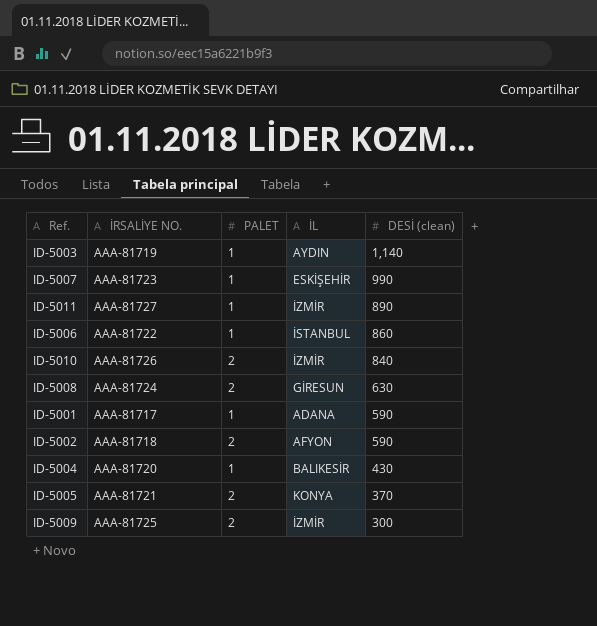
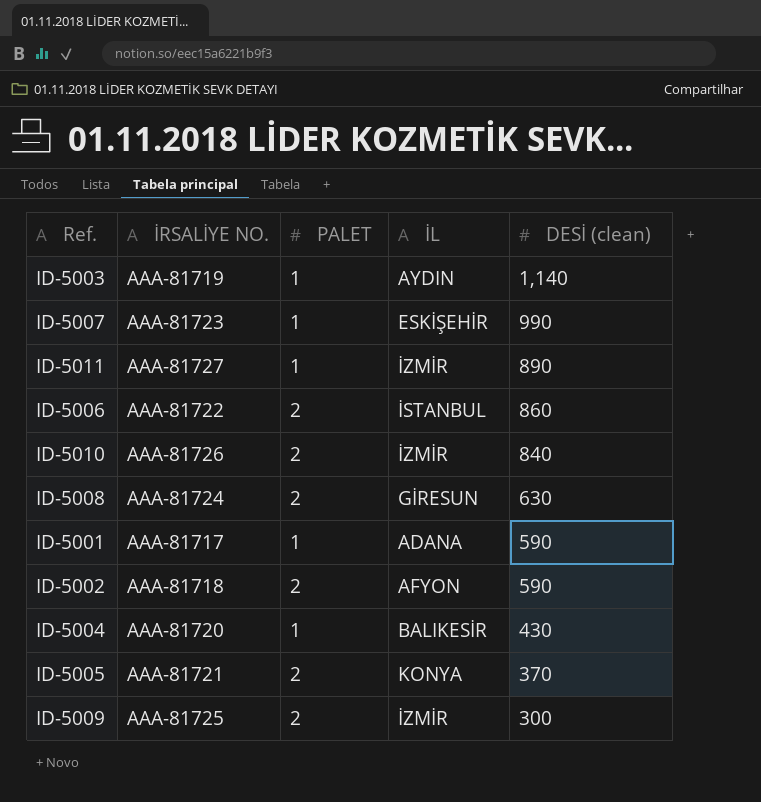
ID-5006 | PALET: 1 -> 2

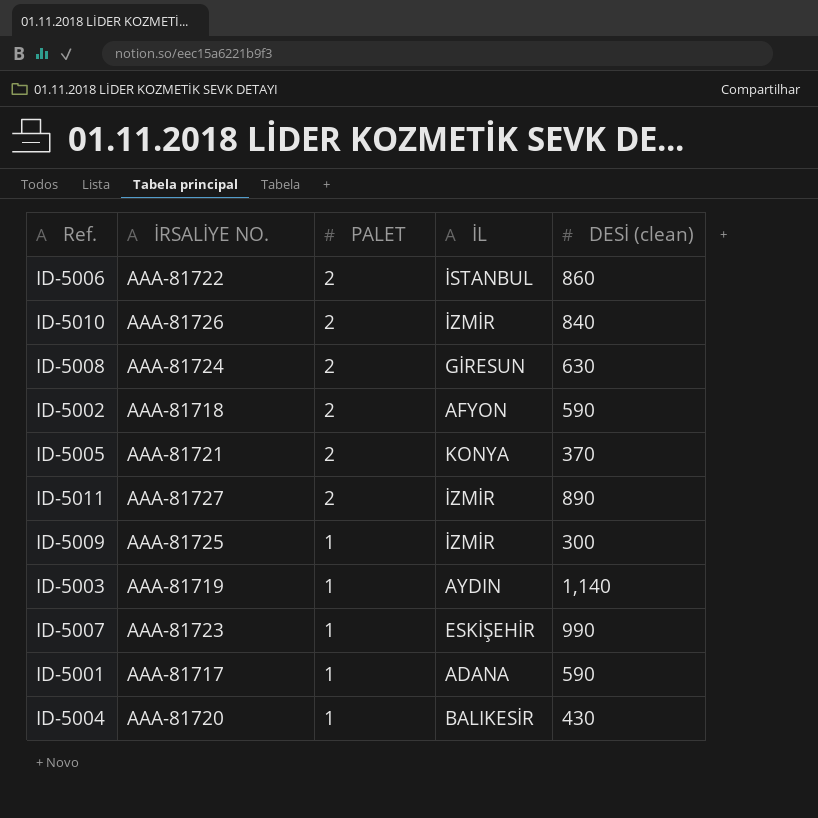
row order: DESİ (clean) descending -> PALET descending
ID-5011 | PALET: 1 -> 2
ID-5009 | PALET: 2 -> 1

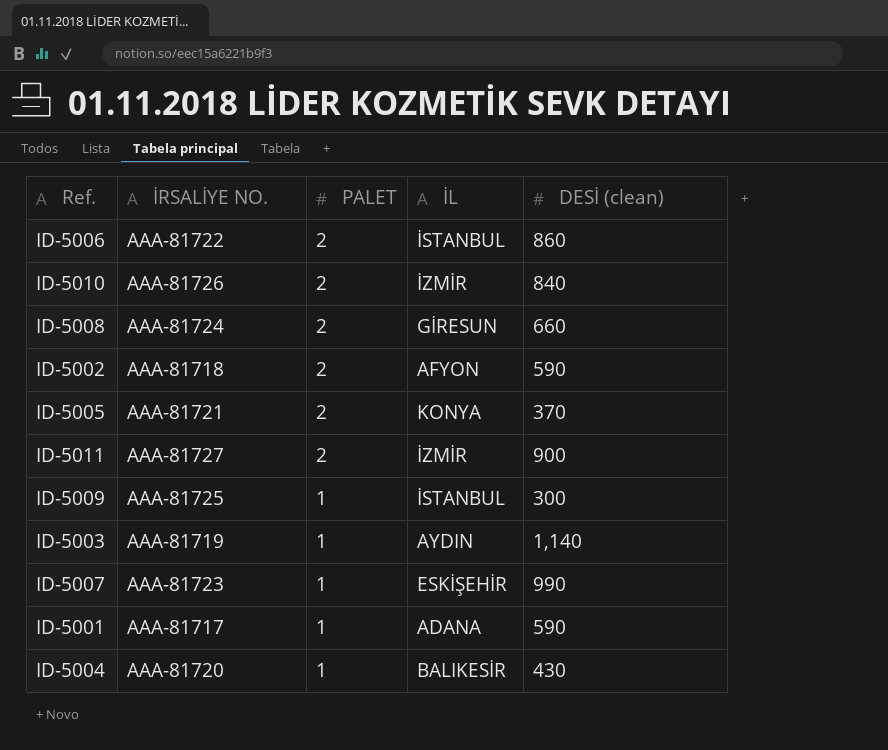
ID-5008 | DESİ (clean): 630 -> 660
ID-5011 | DESİ (clean): 890 -> 900
ID-5009 | İL: İZMİR -> İSTANBUL

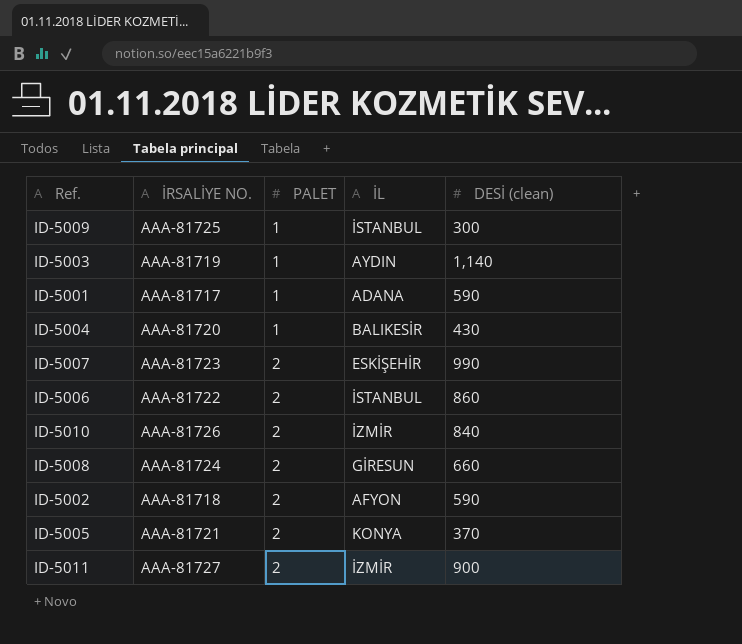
row order: PALET descending -> PALET ascending
ID-5007 | PALET: 1 -> 2

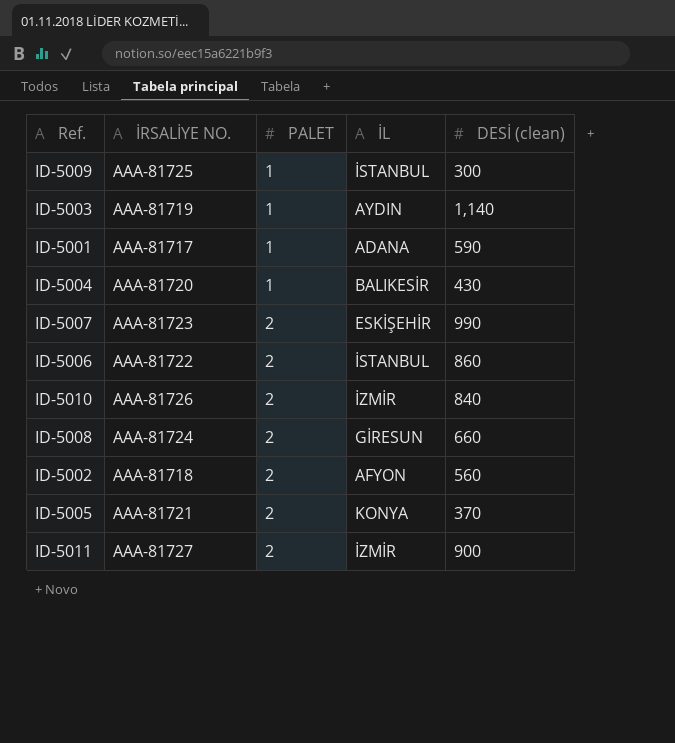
ID-5002 | DESİ (clean): 590 -> 560

